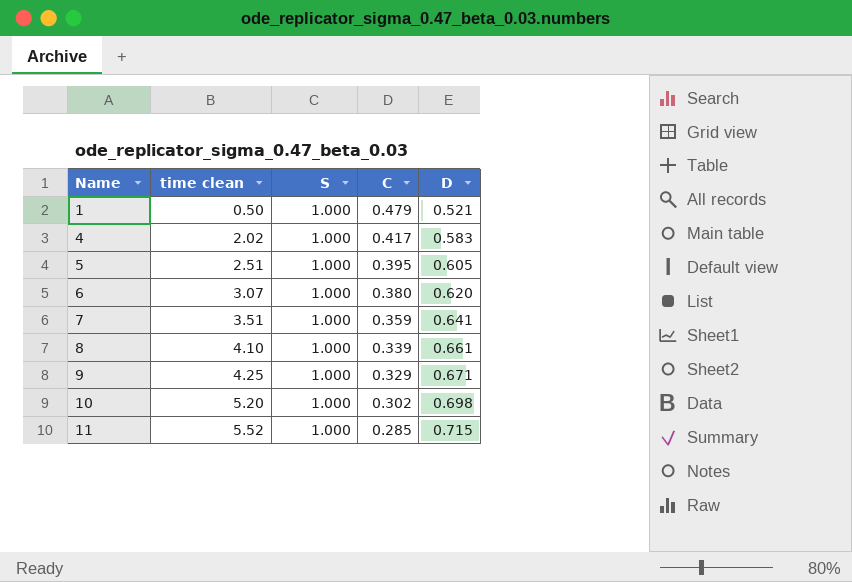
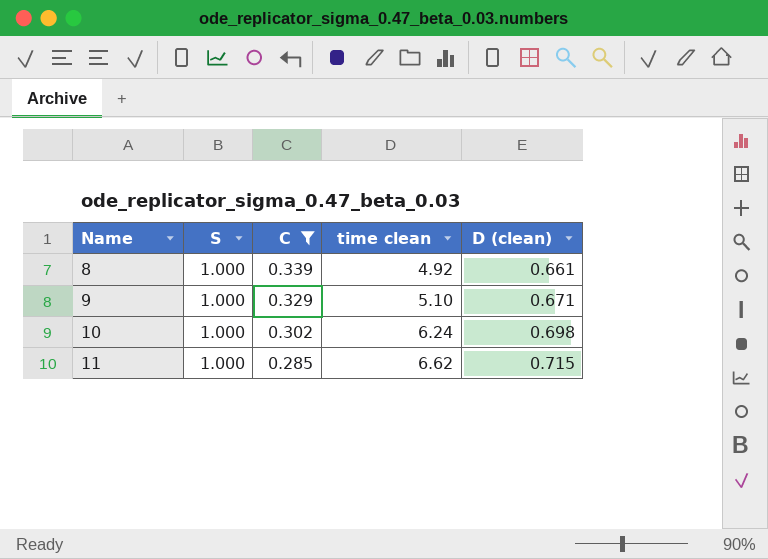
filter: none -> C <= 0.339
column time clean | position: 2 -> 4
column name: D -> D (clean)
8 | time clean: 4.10 -> 4.92
9 | time clean: 4.25 -> 5.10
10 | time clean: 5.20 -> 6.24
11 | time clean: 5.52 -> 6.62

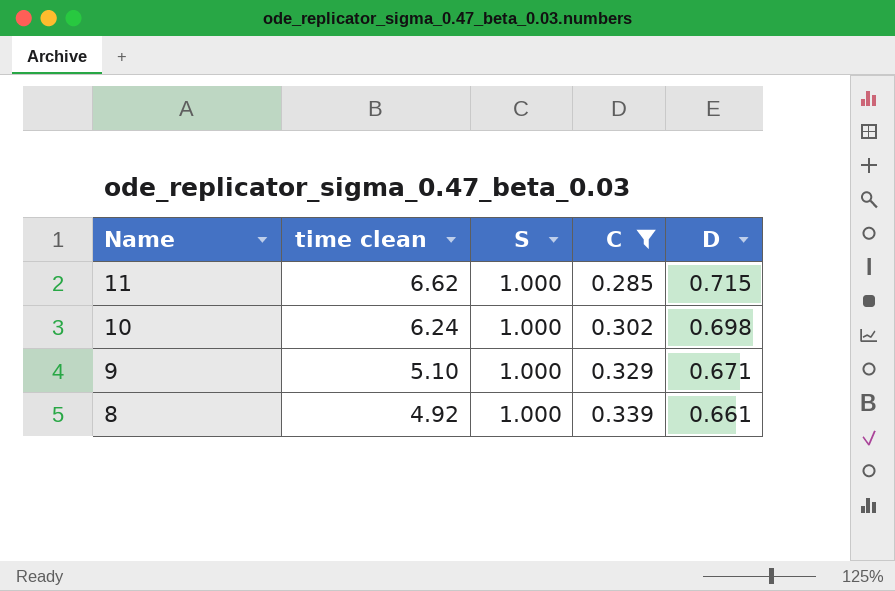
row order: Name ascending -> Name descending
column time clean | position: 4 -> 2
column name: D (clean) -> D

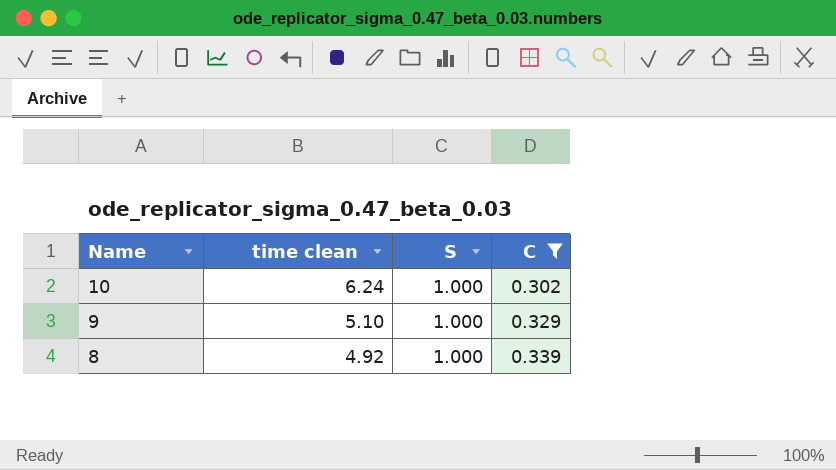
column D | formula: [S] - [C] -> none
row 11: 6.62 | 1.000 | 0.285 | 0.715 -> none

